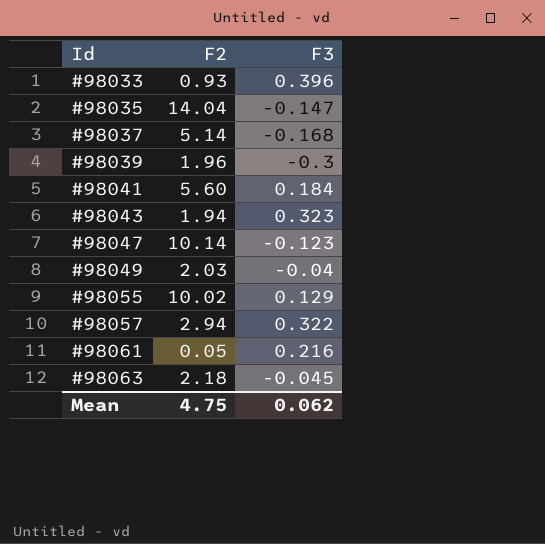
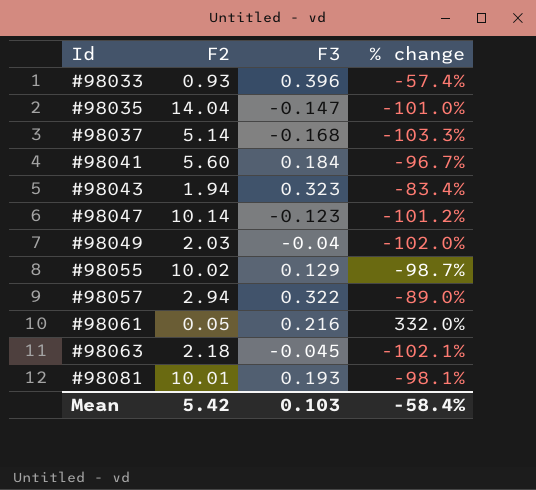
column % change | formula: none -> ([F3] - [F2]) / [F2]
row #98039: 1.96 | -0.3 -> none
row #98081: none -> 10.01 | 0.193 | -98.1%
Mean | F2: 4.75 -> 5.42
Mean | F3: 0.062 -> 0.103

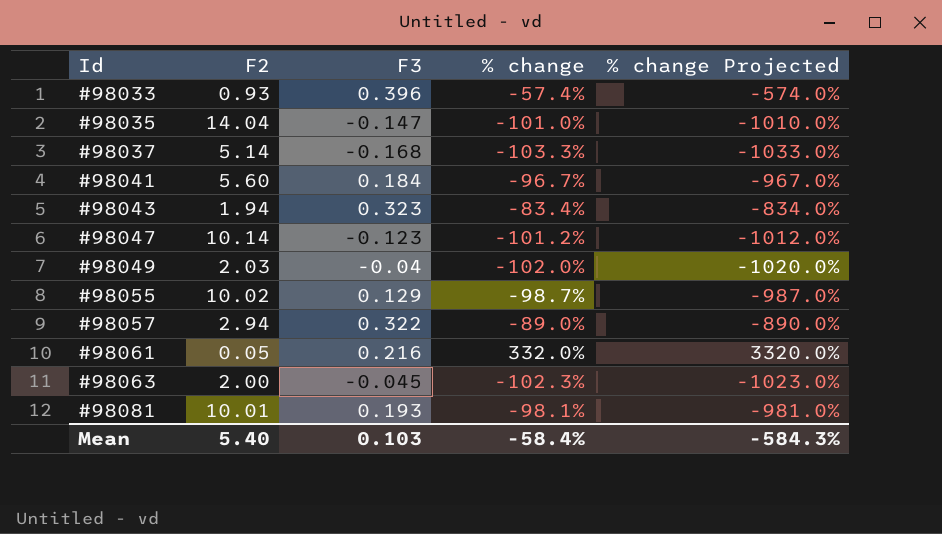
column % change Projected | formula: none -> [% change] * 10
#98063 | F2: 2.18 -> 2.00
#98063 | % change: -102.1% -> -102.3%
Mean | F2: 5.42 -> 5.40

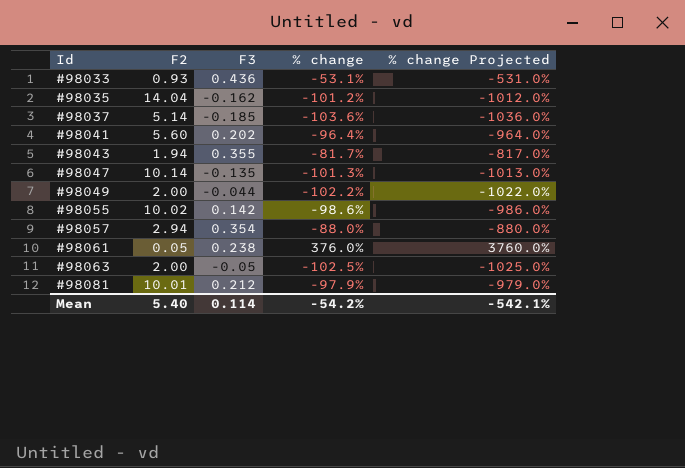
#98033 | F3: 0.396 -> 0.436
#98033 | % change: -57.4% -> -53.1%
#98033 | % change Projected: -574.0% -> -531.0%
#98035 | F3: -0.147 -> -0.162
#98035 | % change: -101.0% -> -101.2%
#98035 | % change Projected: -1010.0% -> -1012.0%
#98037 | F3: -0.168 -> -0.185
#98037 | % change: -103.3% -> -103.6%
#98037 | % change Projected: -1033.0% -> -1036.0%
#98041 | F3: 0.184 -> 0.202
#98041 | % change: -96.7% -> -96.4%
#98041 | % change Projected: -967.0% -> -964.0%
#98043 | F3: 0.323 -> 0.355
#98043 | % change: -83.4% -> -81.7%
#98043 | % change Projected: -834.0% -> -817.0%
#98047 | F3: -0.123 -> -0.135
#98047 | % change: -101.2% -> -101.3%
#98047 | % change Projected: -1012.0% -> -1013.0%
#98049 | F2: 2.03 -> 2.00
#98049 | F3: -0.04 -> -0.044
#98049 | % change: -102.0% -> -102.2%
#98049 | % change Projected: -1020.0% -> -1022.0%
#98055 | F3: 0.129 -> 0.142
#98055 | % change: -98.7% -> -98.6%
#98055 | % change Projected: -987.0% -> -986.0%
#98057 | F3: 0.322 -> 0.354
#98057 | % change: -89.0% -> -88.0%
#98057 | % change Projected: -890.0% -> -880.0%
#98061 | F3: 0.216 -> 0.238
#98061 | % change: 332.0% -> 376.0%
#98061 | % change Projected: 3320.0% -> 3760.0%
#98063 | F3: -0.045 -> -0.05
#98063 | % change: -102.3% -> -102.5%
#98063 | % change Projected: -1023.0% -> -1025.0%
#98081 | F3: 0.193 -> 0.212
#98081 | % change: -98.1% -> -97.9%
#98081 | % change Projected: -981.0% -> -979.0%
Mean | F3: 0.103 -> 0.114
Mean | % change: -58.4% -> -54.2%
Mean | % change Projected: -584.3% -> -542.1%

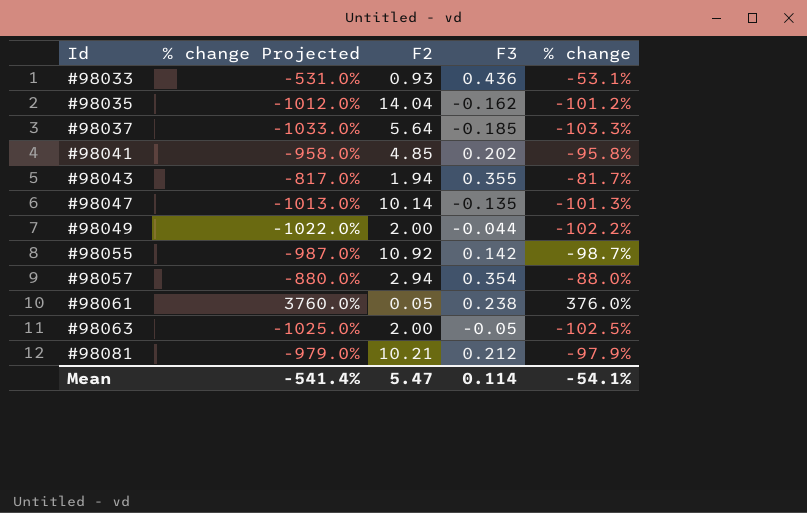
column % change Projected | position: 5 -> 2
#98037 | % change Projected: -1036.0% -> -1033.0%
#98037 | F2: 5.14 -> 5.64
#98037 | % change: -103.6% -> -103.3%
#98041 | % change Projected: -964.0% -> -958.0%
#98041 | F2: 5.60 -> 4.85
#98041 | % change: -96.4% -> -95.8%
#98055 | % change Projected: -986.0% -> -987.0%
#98055 | F2: 10.02 -> 10.92
#98055 | % change: -98.6% -> -98.7%
#98081 | F2: 10.01 -> 10.21
Mean | % change Projected: -542.1% -> -541.4%
Mean | F2: 5.40 -> 5.47
Mean | % change: -54.2% -> -54.1%

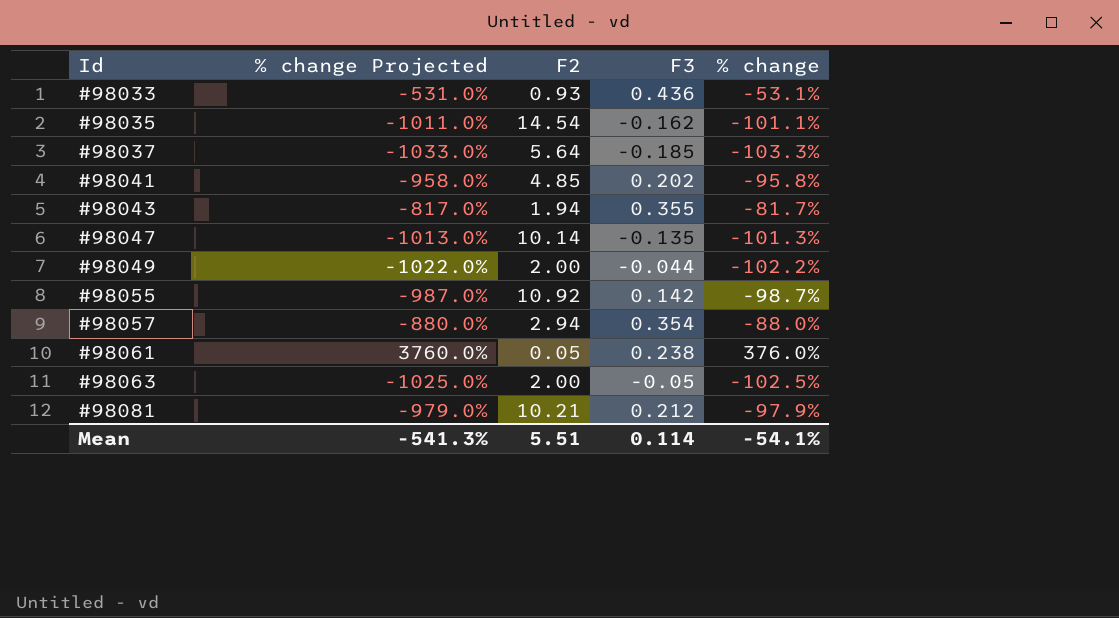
#98035 | % change Projected: -1012.0% -> -1011.0%
#98035 | F2: 14.04 -> 14.54
#98035 | % change: -101.2% -> -101.1%
Mean | % change Projected: -541.4% -> -541.3%
Mean | F2: 5.47 -> 5.51

